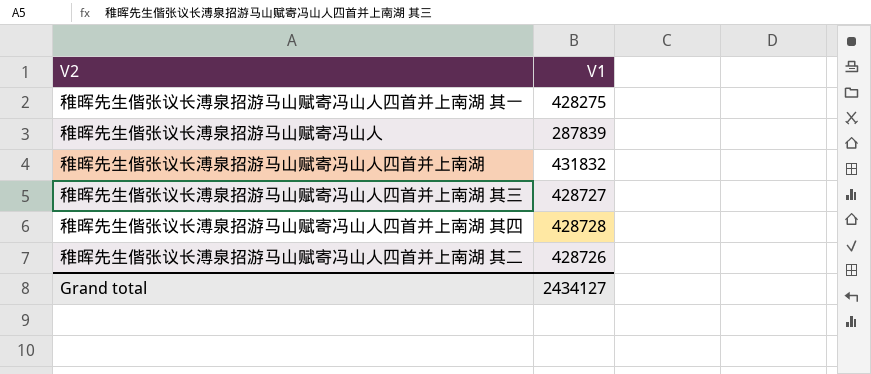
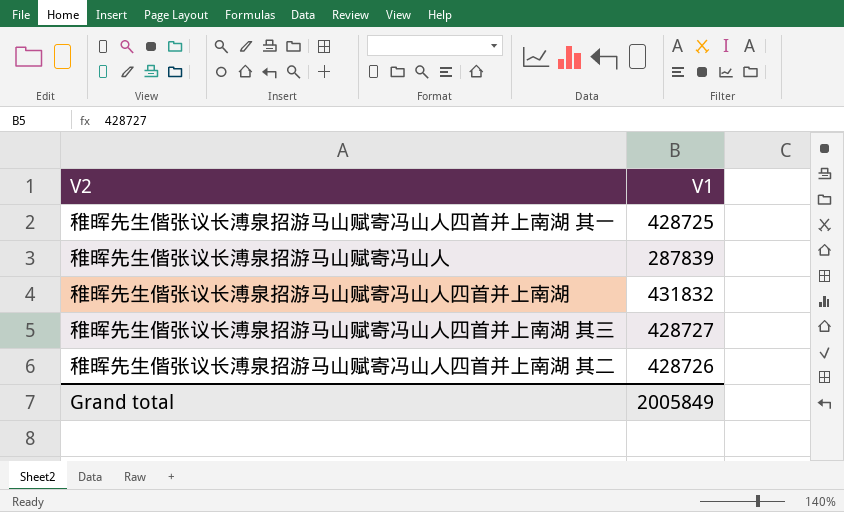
row 稚晖先生偕张议长溥泉招游马山赋寄冯山人四首并上南湖 其四: 428728 -> none
稚晖先生偕张议长溥泉招游马山赋寄冯山人四首并上南湖 其一 | V1: 428275 -> 428725
Grand total | V1: 2434127 -> 2005849

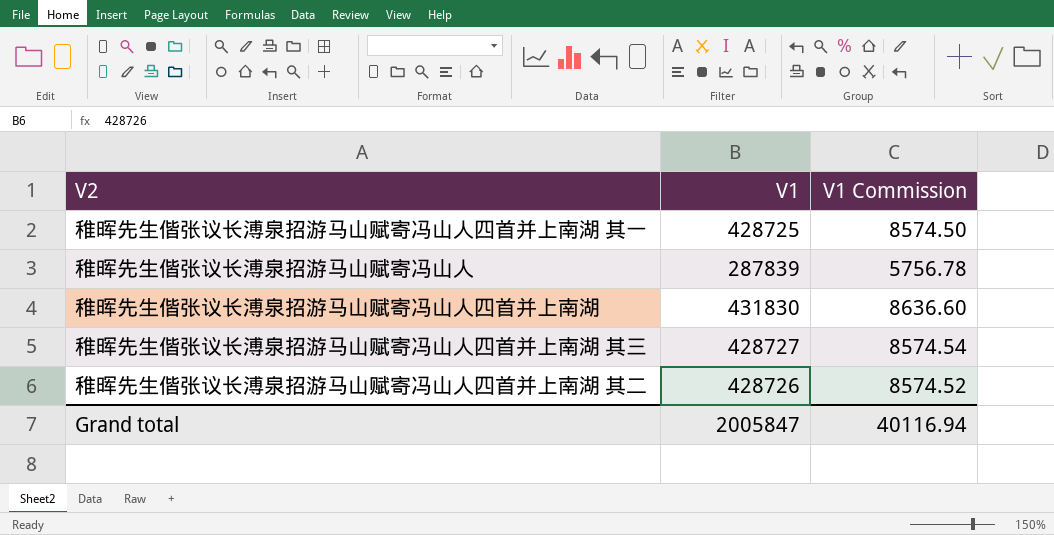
column V1 Commission | formula: none -> [V1] * 0.02
稚晖先生偕张议长溥泉招游马山赋寄冯山人四首并上南湖 | V1: 431832 -> 431830
Grand total | V1: 2005849 -> 2005847

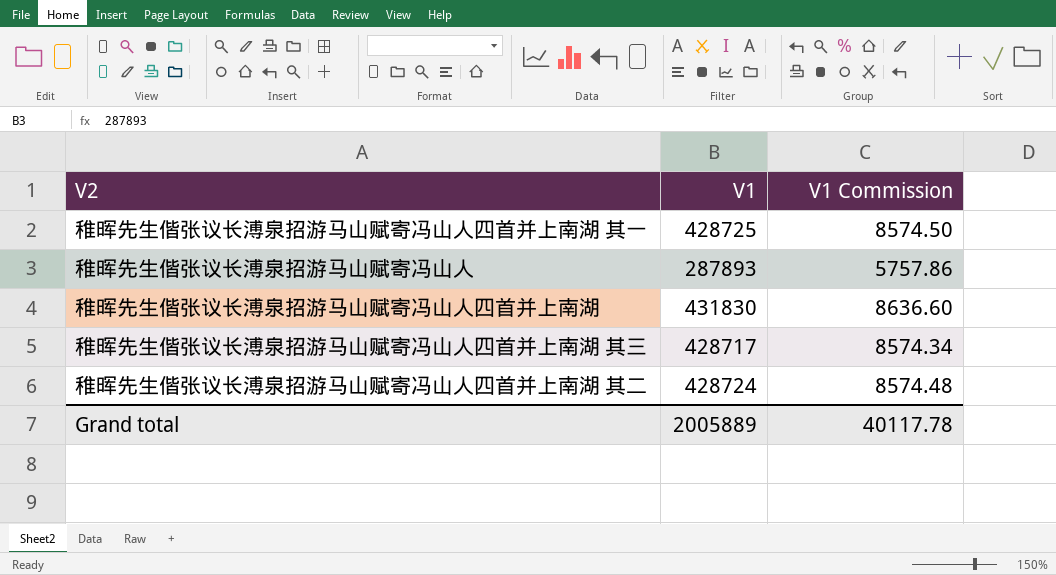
稚晖先生偕张议长溥泉招游马山赋寄冯山人 | V1: 287839 -> 287893
稚晖先生偕张议长溥泉招游马山赋寄冯山人 | V1 Commission: 5756.78 -> 5757.86
稚晖先生偕张议长溥泉招游马山赋寄冯山人四首并上南湖 其三 | V1: 428727 -> 428717
稚晖先生偕张议长溥泉招游马山赋寄冯山人四首并上南湖 其三 | V1 Commission: 8574.54 -> 8574.34
稚晖先生偕张议长溥泉招游马山赋寄冯山人四首并上南湖 其二 | V1: 428726 -> 428724
稚晖先生偕张议长溥泉招游马山赋寄冯山人四首并上南湖 其二 | V1 Commission: 8574.52 -> 8574.48
Grand total | V1: 2005847 -> 2005889
Grand total | V1 Commission: 40116.94 -> 40117.78

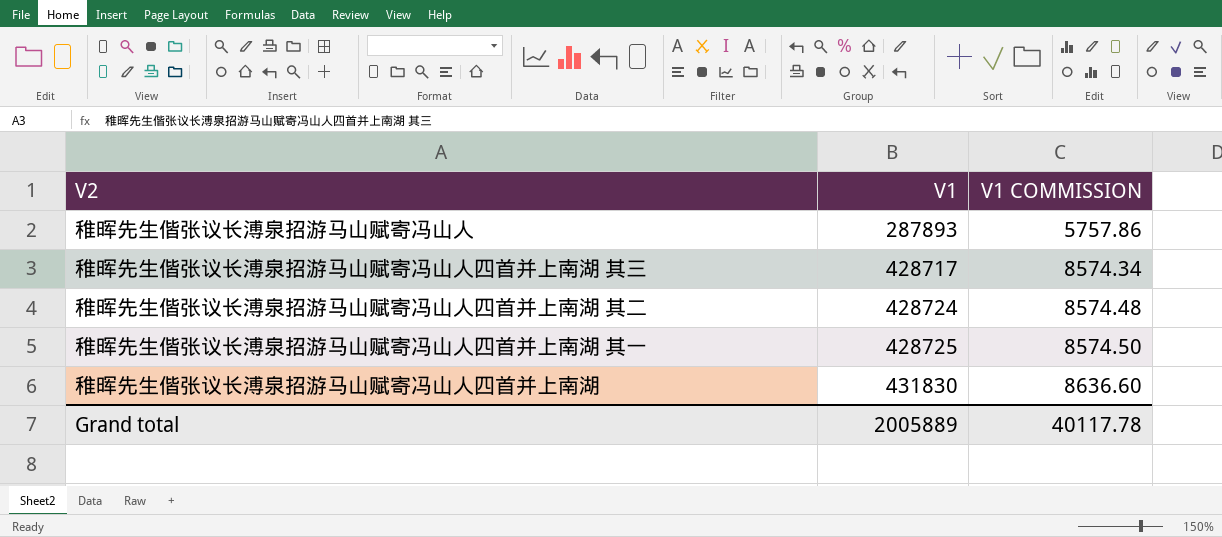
row order: none -> V1 ascending
column name: V1 Commission -> V1 COMMISSION

